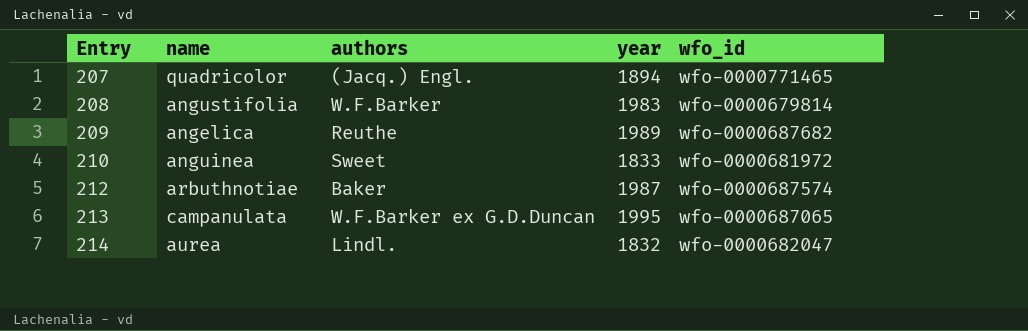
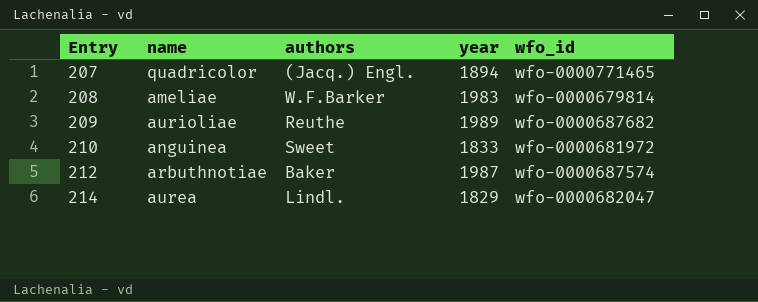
row 213: campanulata | W.F.Barker ex G.D.Duncan | 1995 | wfo-0000687065 -> none
208 | name: angustifolia -> ameliae
209 | name: angelica -> aurioliae
214 | year: 1832 -> 1829

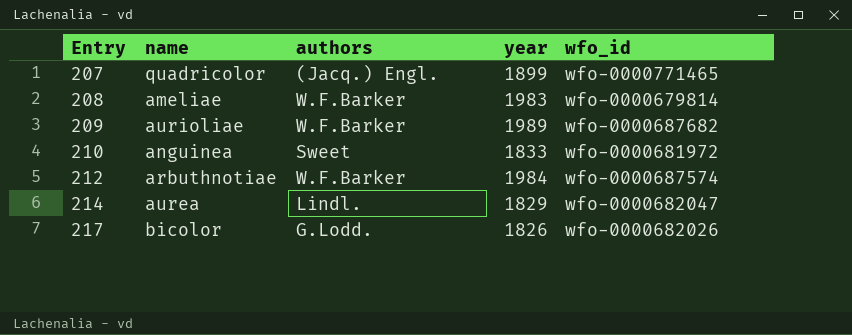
207 | year: 1894 -> 1899
209 | authors: Reuthe -> W.F.Barker
212 | authors: Baker -> W.F.Barker
212 | year: 1987 -> 1984
row 217: none -> bicolor | G.Lodd. | 1826 | wfo-0000682026

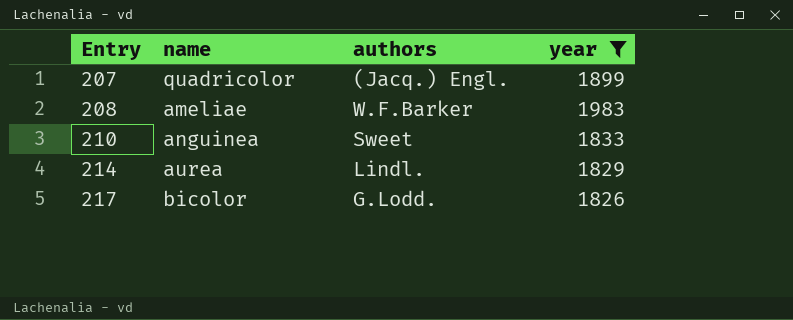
filter: none -> year <= 1983
column wfo_id | position: 5 -> none

